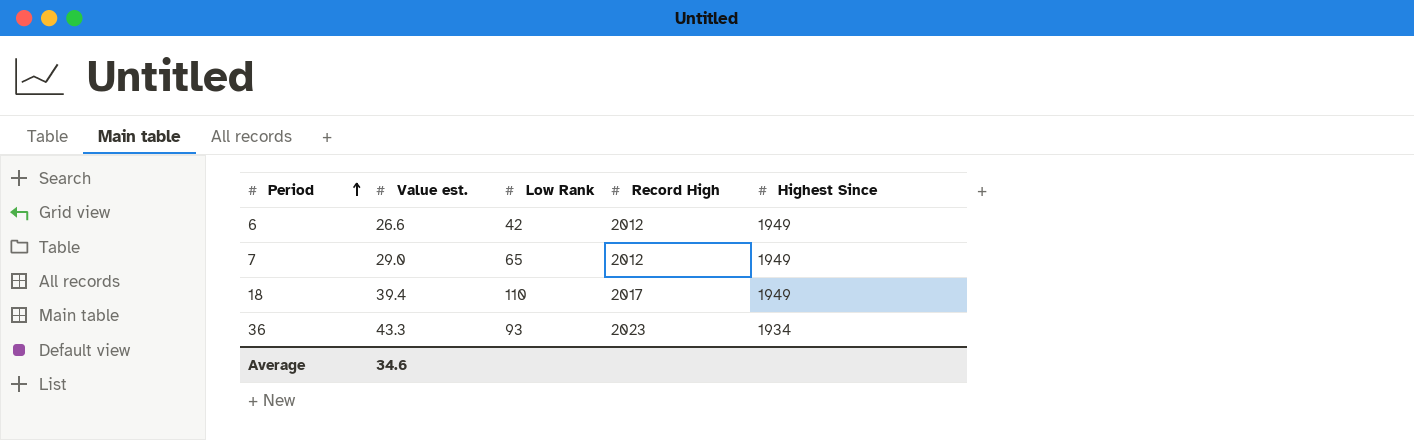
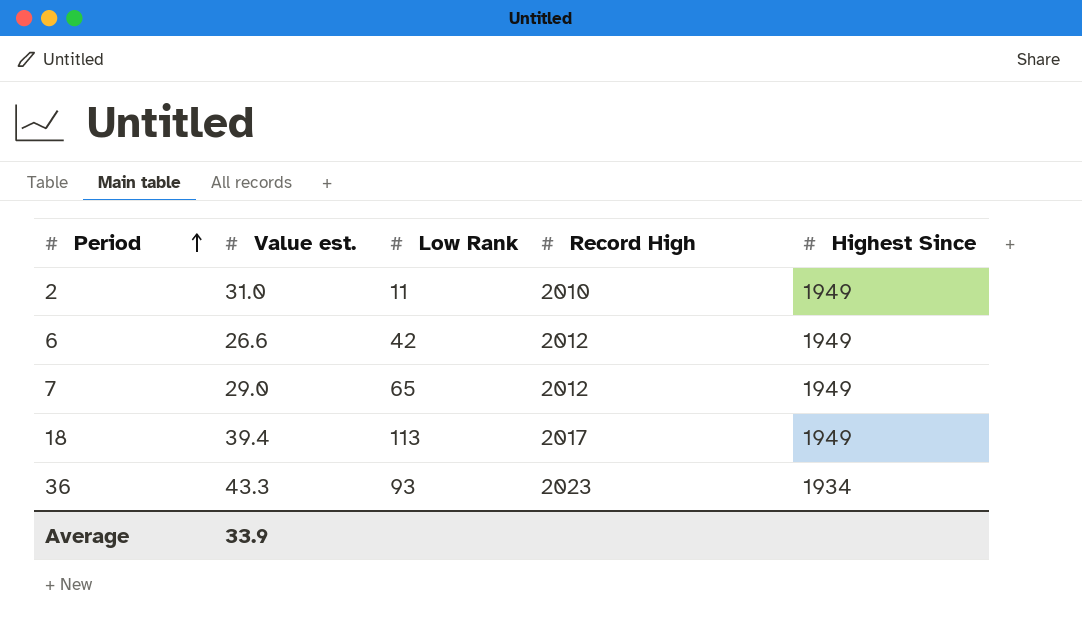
row 2: none -> 31.0 | 11 | 2010 | 1949
18 | Low Rank: 110 -> 113
Average | Value est.: 34.6 -> 33.9

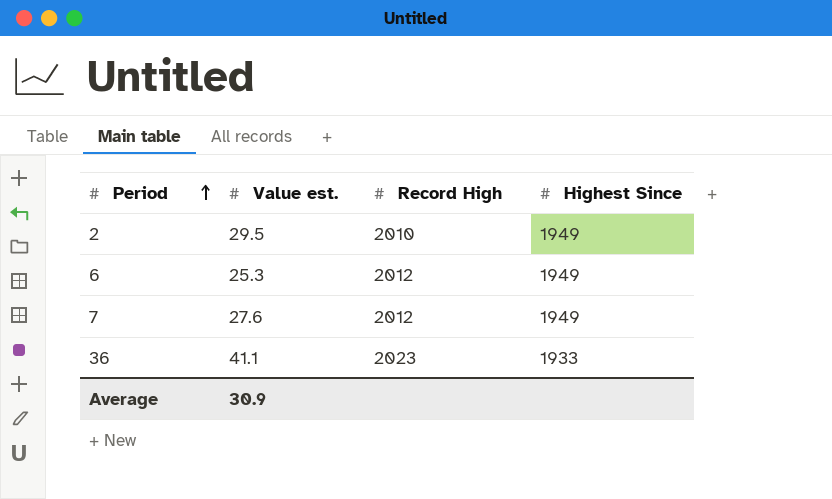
column Low Rank | position: 3 -> none
row 18: 39.4 | 113 | 2017 | 1949 -> none
2 | Value est.: 31.0 -> 29.5
6 | Value est.: 26.6 -> 25.3
7 | Value est.: 29.0 -> 27.6
36 | Value est.: 43.3 -> 41.1
36 | Highest Since: 1934 -> 1933
Average | Value est.: 33.9 -> 30.9

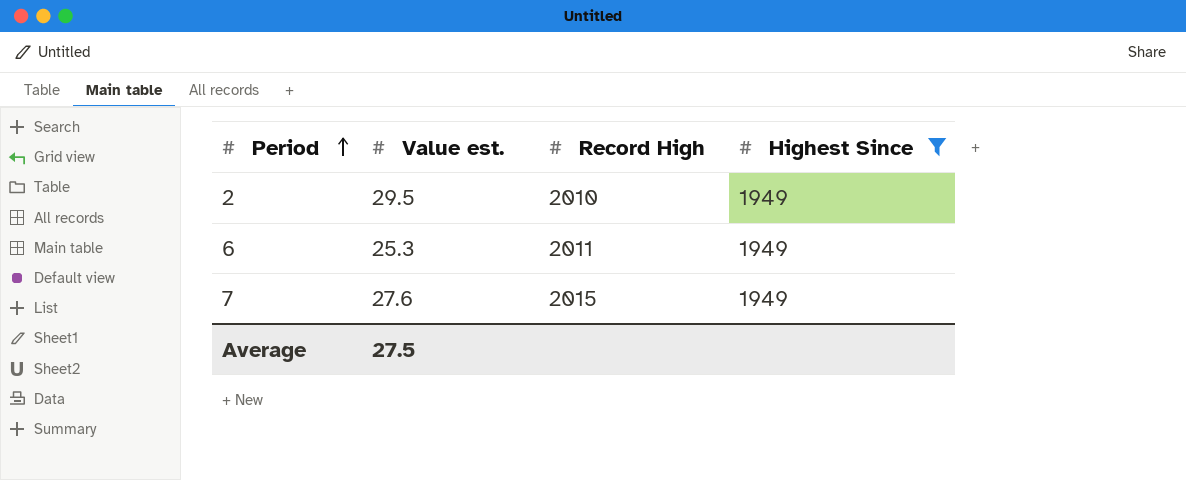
filter: none -> Highest Since = 1949
6 | Record High: 2012 -> 2011
7 | Record High: 2012 -> 2015
Average | Value est.: 30.9 -> 27.5

